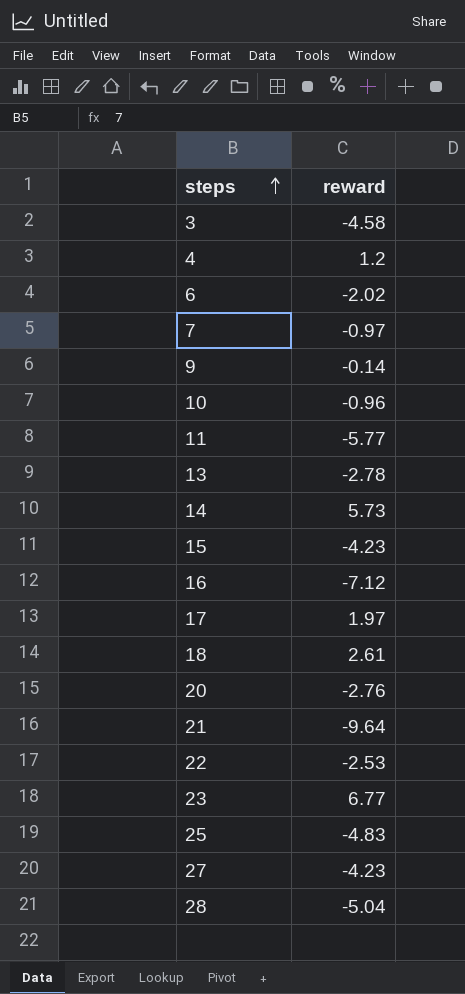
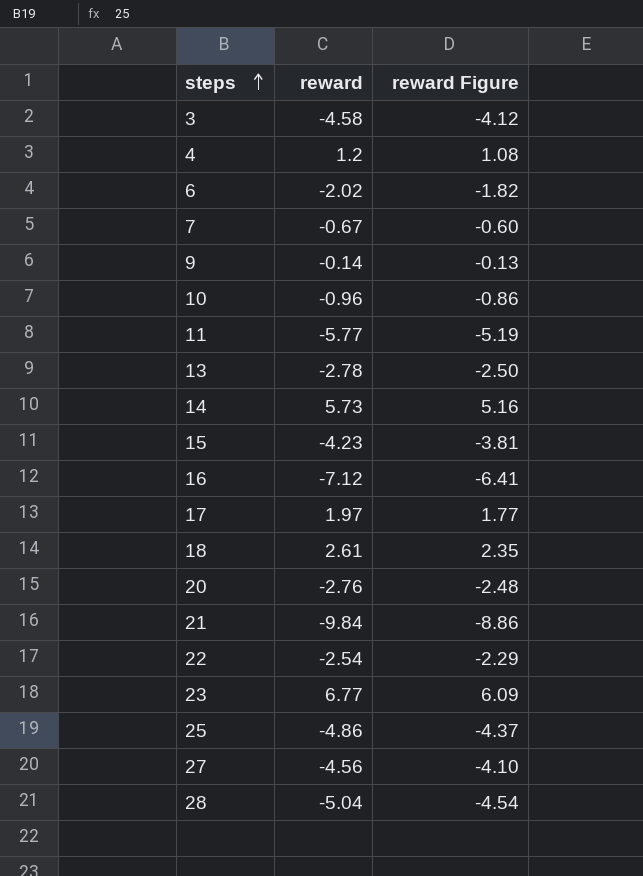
column reward Figure | formula: none -> [reward] * 0.9
7 | reward: -0.97 -> -0.67
21 | reward: -9.64 -> -9.84
22 | reward: -2.53 -> -2.54
25 | reward: -4.83 -> -4.86
27 | reward: -4.23 -> -4.56

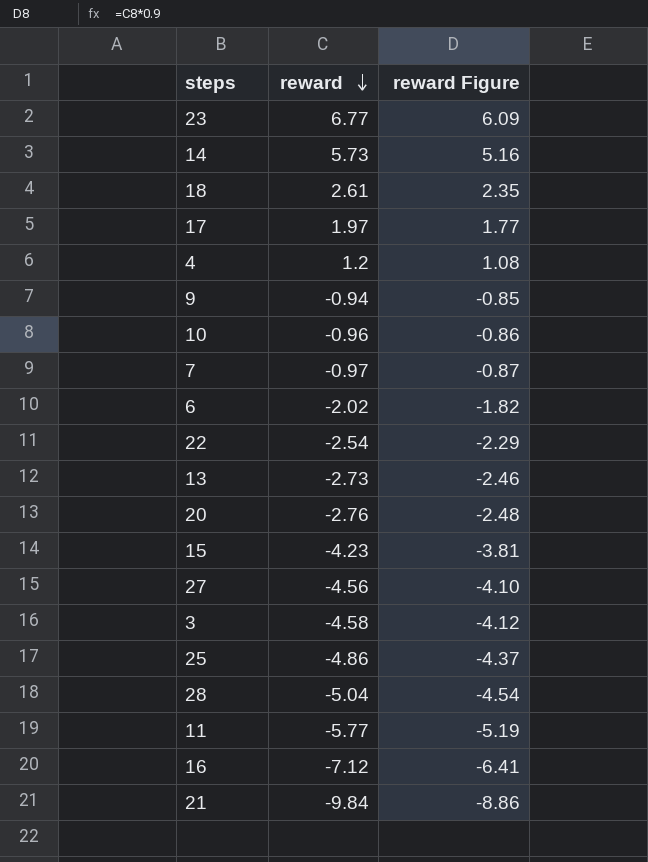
row order: steps ascending -> reward descending
9 | reward: -0.14 -> -0.94
9 | reward Figure: -0.13 -> -0.85
7 | reward: -0.67 -> -0.97
7 | reward Figure: -0.60 -> -0.87
13 | reward: -2.78 -> -2.73
13 | reward Figure: -2.50 -> -2.46

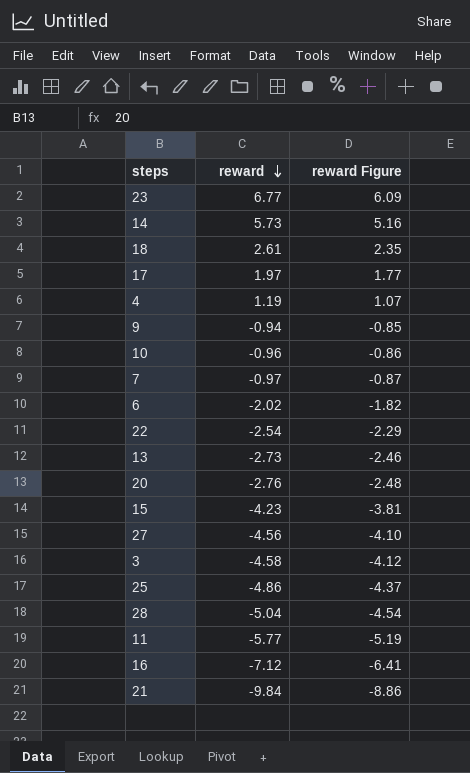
4 | reward: 1.2 -> 1.19
4 | reward Figure: 1.08 -> 1.07

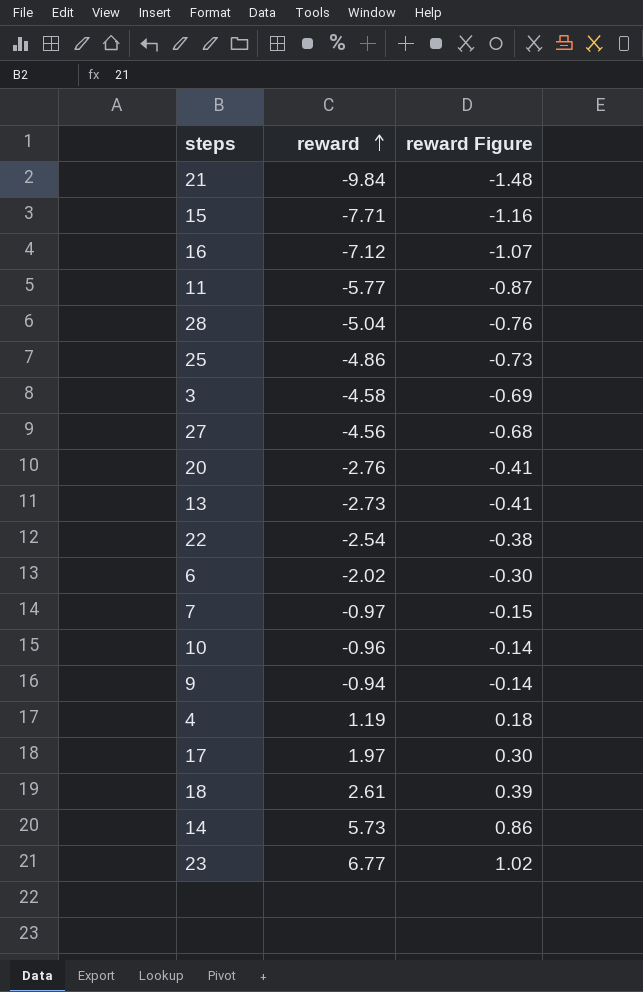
row order: reward descending -> reward ascending
column reward Figure | formula: [reward] * 0.9 -> [reward] * 0.15
15 | reward: -4.23 -> -7.71

